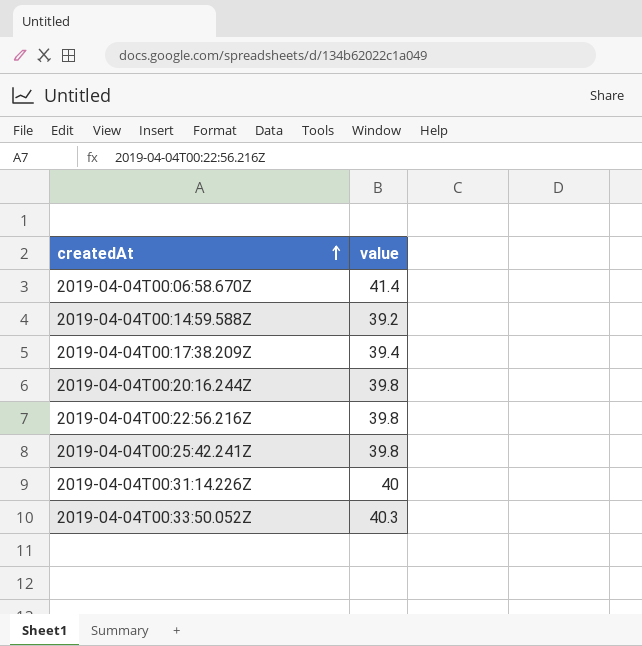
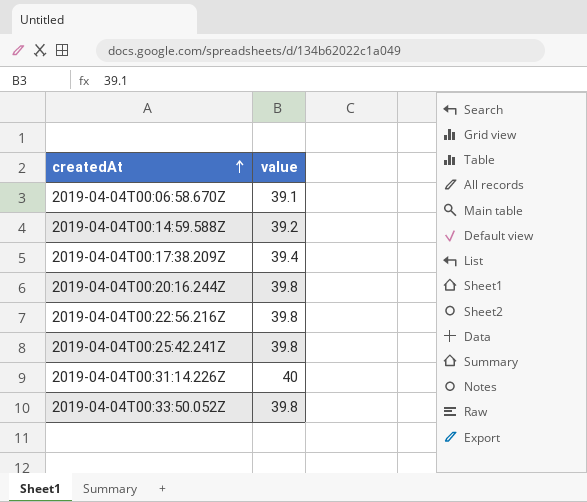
2019-04-04T00:06:58.670Z | value: 41.4 -> 39.1
2019-04-04T00:33:50.052Z | value: 40.3 -> 39.8

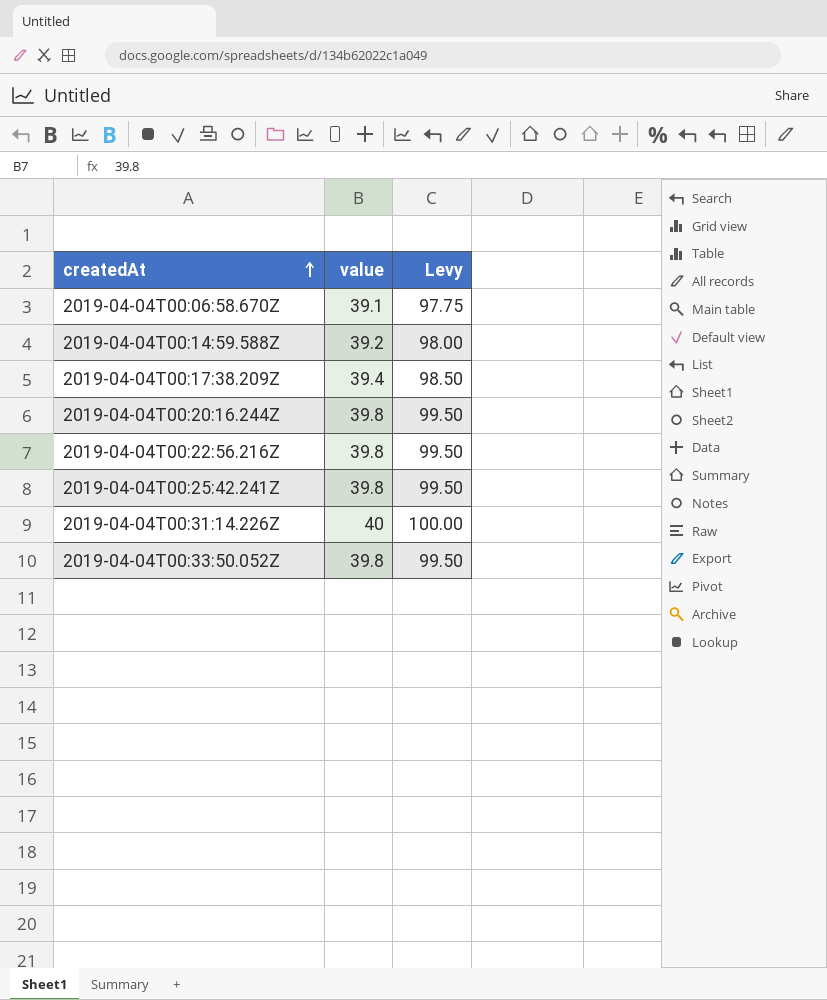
column Levy | formula: none -> [value] * 2.5

